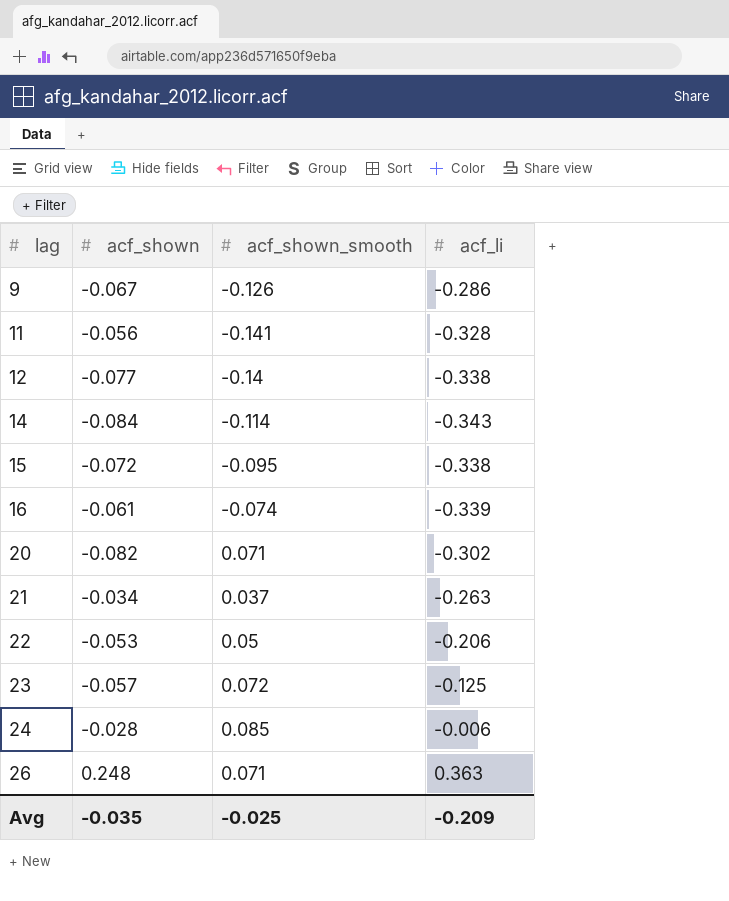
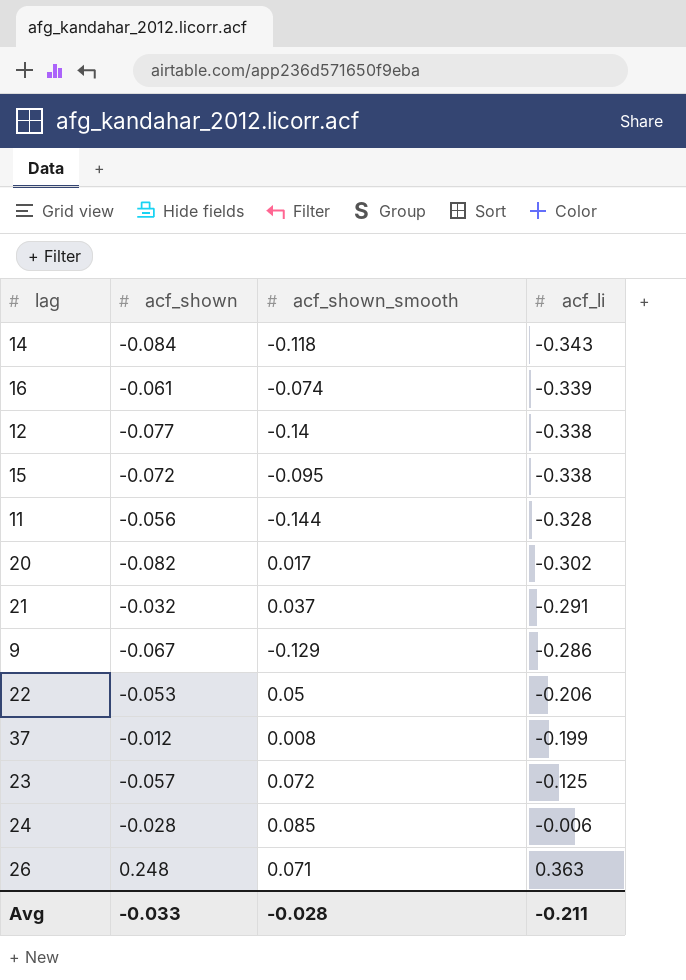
row order: lag ascending -> acf_li ascending
14 | acf_shown_smooth: -0.114 -> -0.118
11 | acf_shown_smooth: -0.141 -> -0.144
20 | acf_shown_smooth: 0.071 -> 0.017
21 | acf_shown: -0.034 -> -0.032
21 | acf_li: -0.263 -> -0.291
9 | acf_shown_smooth: -0.126 -> -0.129
row 37: none -> -0.012 | 0.008 | -0.199
Avg | acf_shown: -0.035 -> -0.033
Avg | acf_shown_smooth: -0.025 -> -0.028
Avg | acf_li: -0.209 -> -0.211

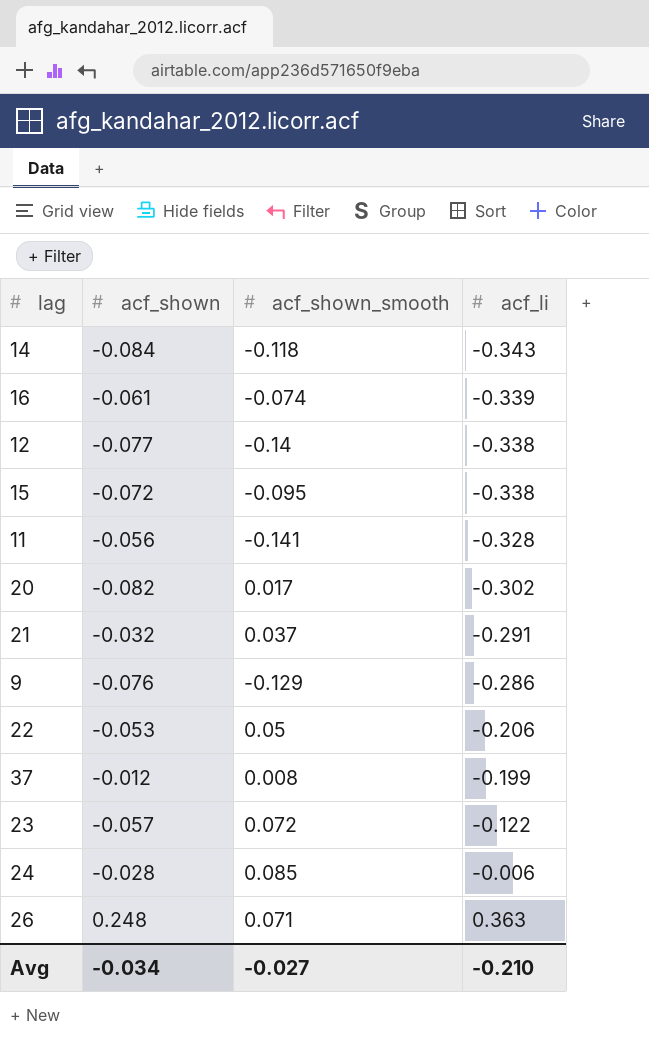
11 | acf_shown_smooth: -0.144 -> -0.141
9 | acf_shown: -0.067 -> -0.076
23 | acf_li: -0.125 -> -0.122
Avg | acf_shown: -0.033 -> -0.034
Avg | acf_shown_smooth: -0.028 -> -0.027
Avg | acf_li: -0.211 -> -0.210

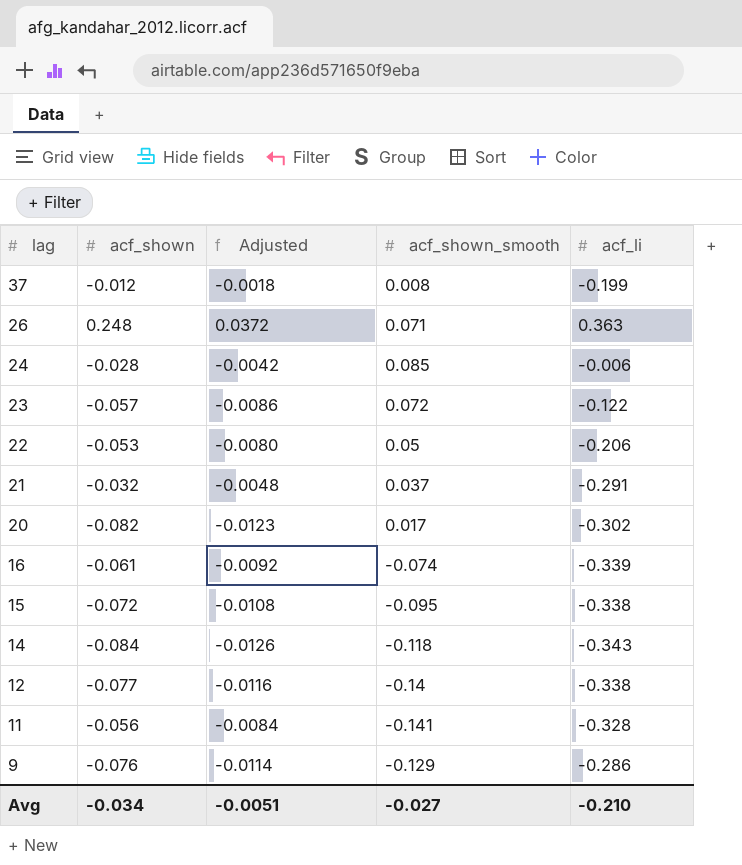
row order: acf_li ascending -> lag descending
column Adjusted | formula: none -> [acf_shown] * 0.15

